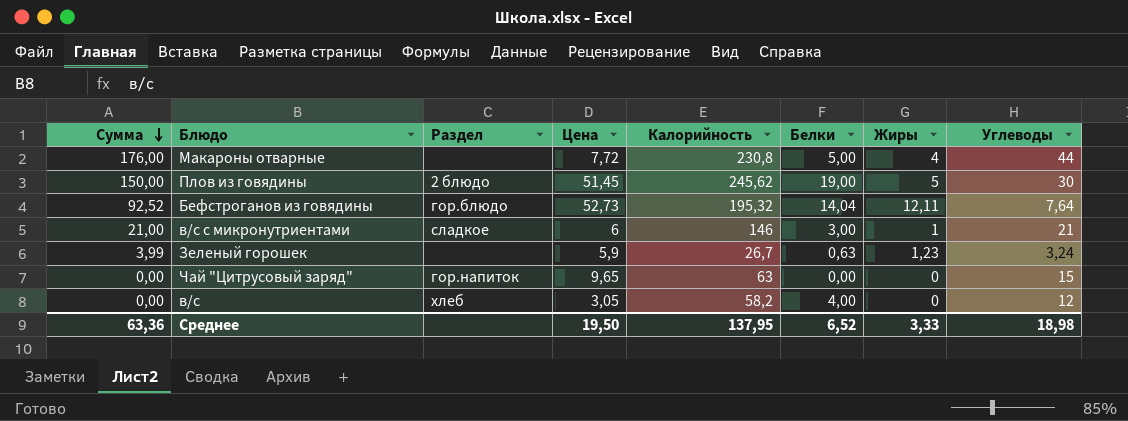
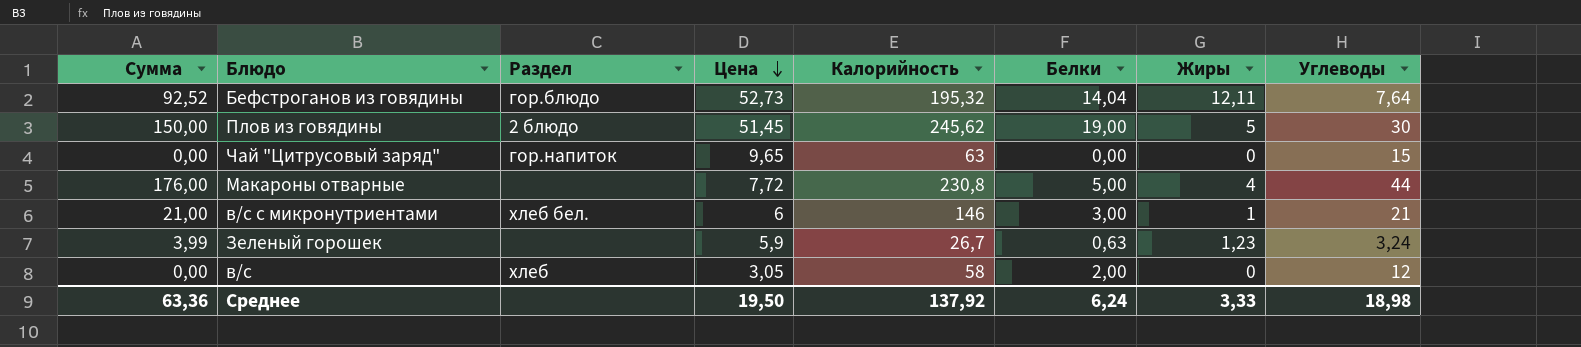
row order: Сумма descending -> Цена descending
в/с с микронутриентами | Раздел: сладкое -> хлеб бел.
в/с | Калорийность: 58,2 -> 58
в/с | Белки: 4,00 -> 2,00
Среднее | Калорийность: 137,95 -> 137,92
Среднее | Белки: 6,52 -> 6,24

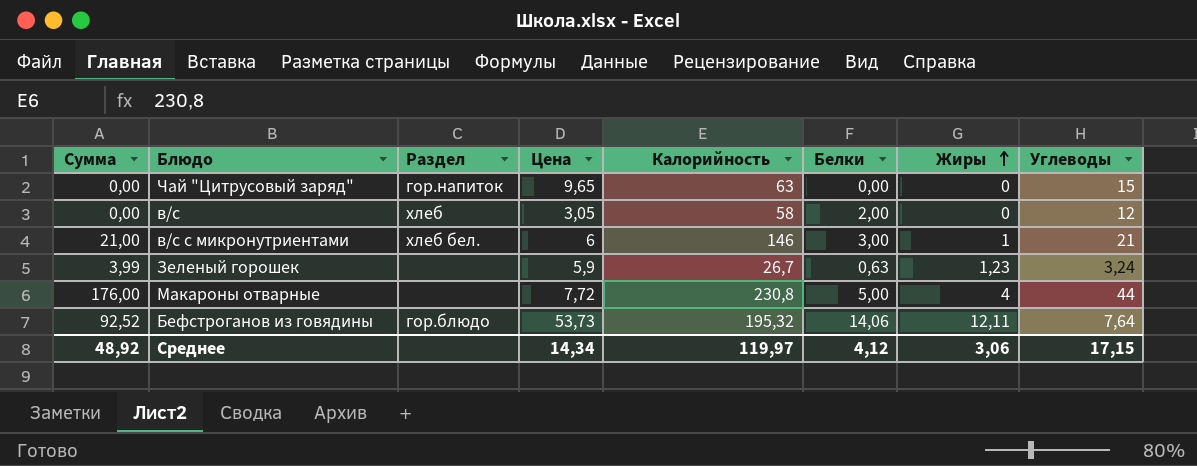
row order: Цена descending -> Жиры ascending
row Плов из говядины: 150,00 | 2 блюдо | 51,45 | 245,62 | 19,00 | 5 | 30 -> none
Бефстроганов из говядины | Цена: 52,73 -> 53,73
Бефстроганов из говядины | Белки: 14,04 -> 14,06
Среднее | Сумма: 63,36 -> 48,92
Среднее | Цена: 19,50 -> 14,34
Среднее | Калорийность: 137,92 -> 119,97
Среднее | Белки: 6,24 -> 4,12
Среднее | Жиры: 3,33 -> 3,06
Среднее | Углеводы: 18,98 -> 17,15

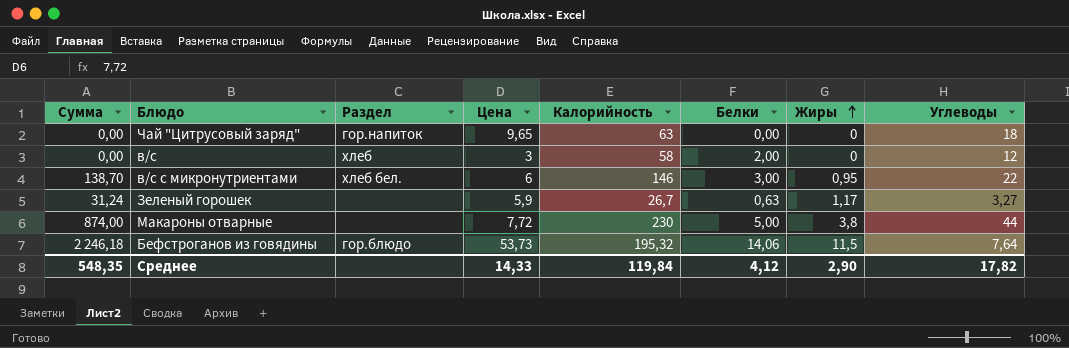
column Сумма | formula: [Жиры] * [Углеводы] -> [Калорийность] * [Жиры]
Чай "Цитрусовый заряд" | Углеводы: 15 -> 18
в/с | Цена: 3,05 -> 3
в/с с микронутриентами | Жиры: 1 -> 0,95
в/с с микронутриентами | Углеводы: 21 -> 22
Зеленый горошек | Жиры: 1,23 -> 1,17
Зеленый горошек | Углеводы: 3,24 -> 3,27
Макароны отварные | Калорийность: 230,8 -> 230
Макароны отварные | Жиры: 4 -> 3,8
Бефстроганов из говядины | Жиры: 12,11 -> 11,5
Среднее | Сумма: 48,92 -> 548,35
Среднее | Цена: 14,34 -> 14,33
Среднее | Калорийность: 119,97 -> 119,84
Среднее | Жиры: 3,06 -> 2,90
Среднее | Углеводы: 17,15 -> 17,82

